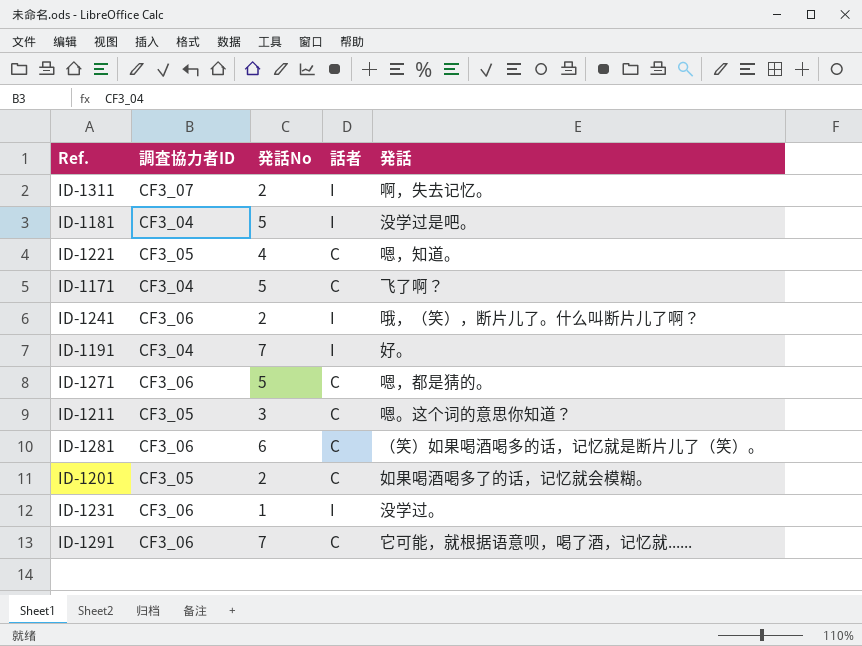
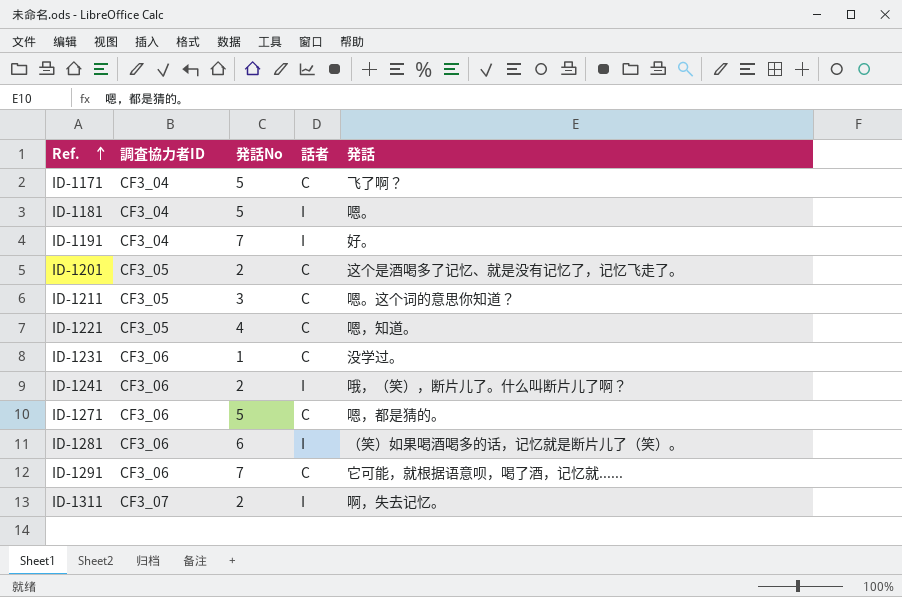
row order: none -> Ref. ascending
ID-1181 | 発話: 没学过是吧。 -> 嗯。
ID-1201 | 発話: 如果喝酒喝多了的话，记忆就会模糊。 -> 这个是酒喝多了记忆、就是没有记忆了，记忆飞走了。
ID-1231 | 話者: I -> C
ID-1281 | 話者: C -> I

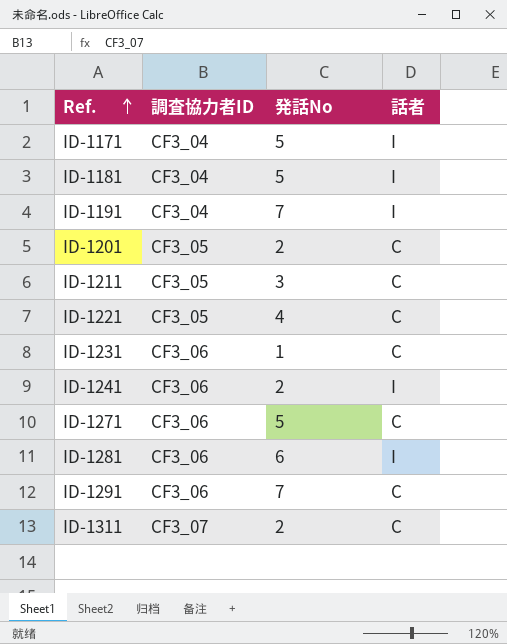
column 発話 | position: 5 -> none
ID-1171 | 話者: C -> I
ID-1311 | 話者: I -> C

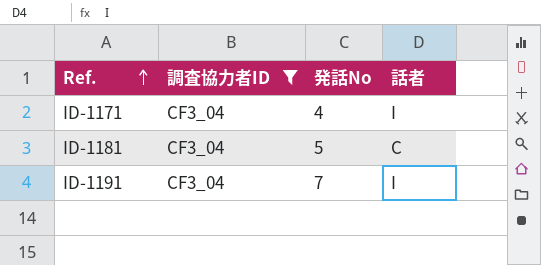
filter: none -> 調査協力者ID = CF3_04
ID-1171 | 発話No: 5 -> 4
ID-1181 | 話者: I -> C

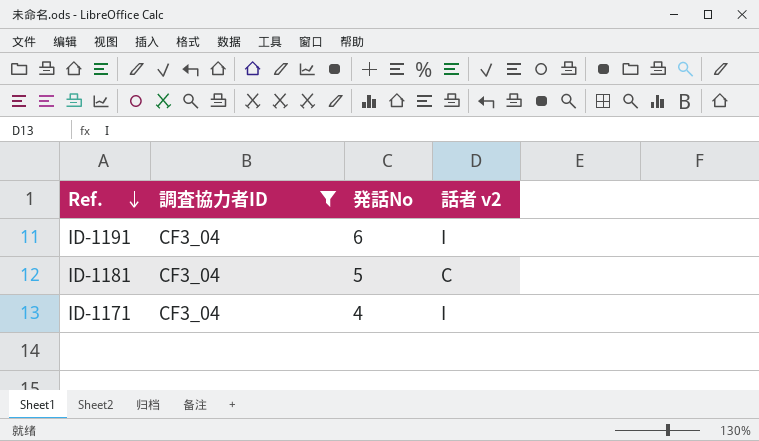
row order: Ref. ascending -> Ref. descending
column name: 話者 -> 話者 v2
ID-1191 | 発話No: 7 -> 6

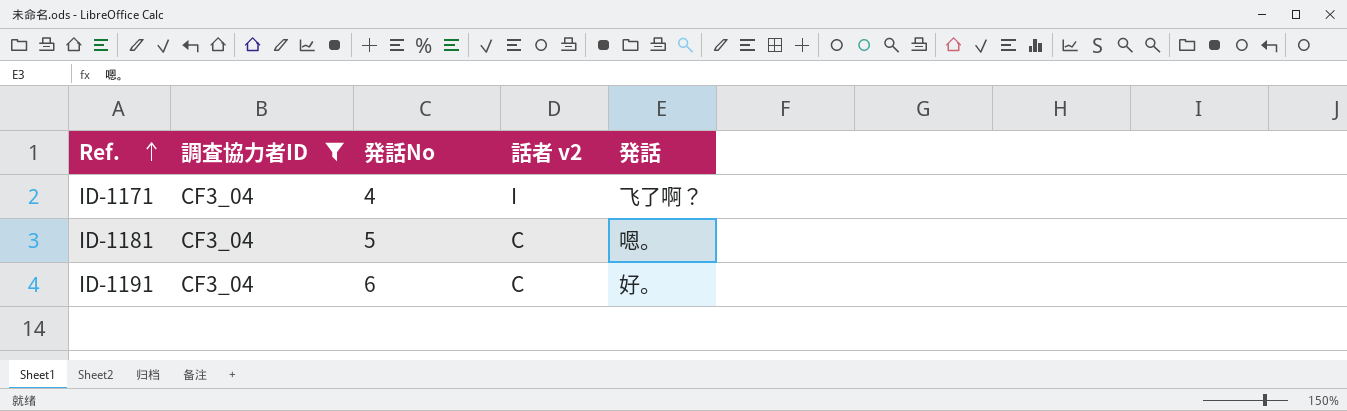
row order: Ref. descending -> Ref. ascending
column 発話 | position: none -> 5
ID-1191 | 話者 v2: I -> C

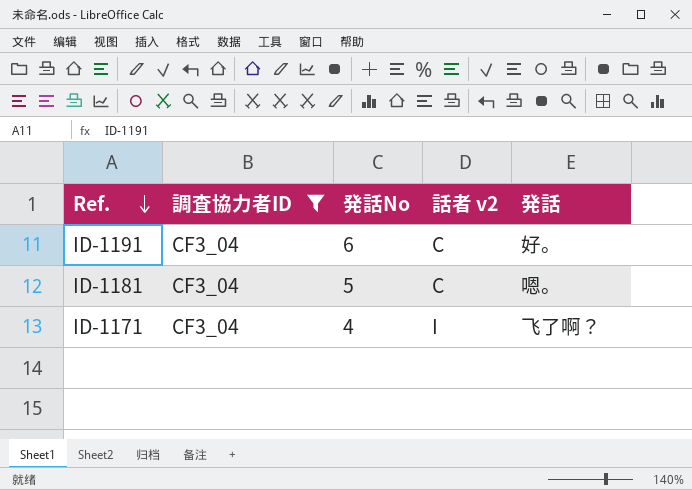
row order: Ref. ascending -> Ref. descending

